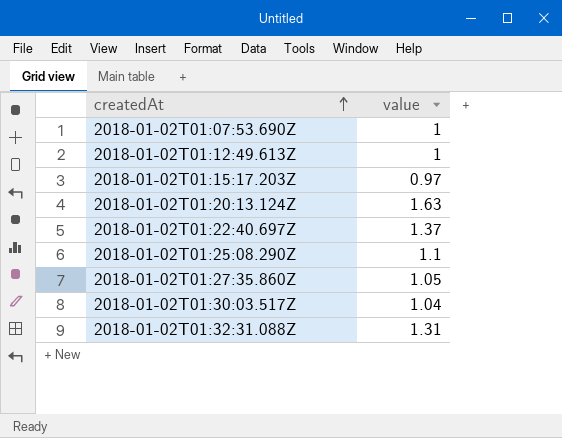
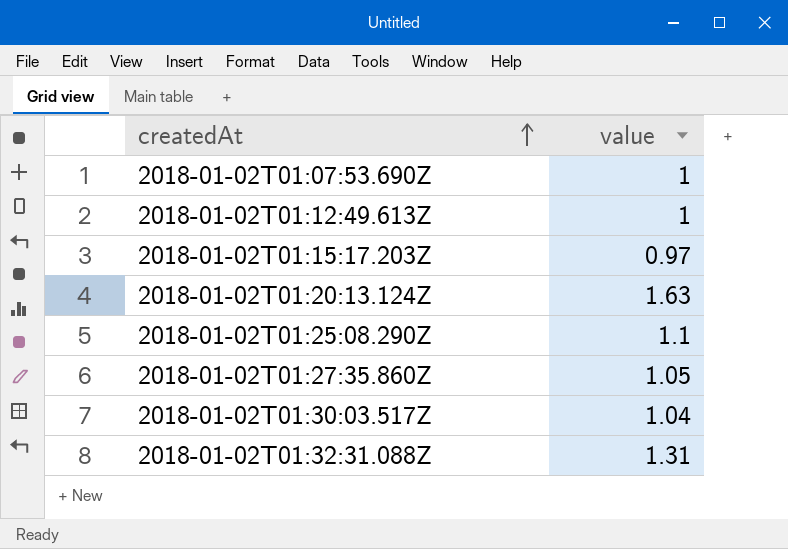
row 2018-01-02T01:22:40.697Z: 1.37 -> none

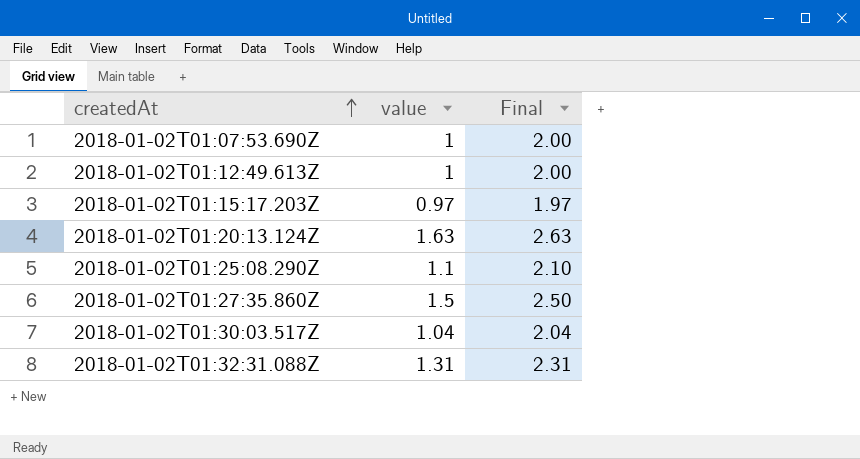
column Final | formula: none -> [value] + 1
2018-01-02T01:27:35.860Z | value: 1.05 -> 1.5

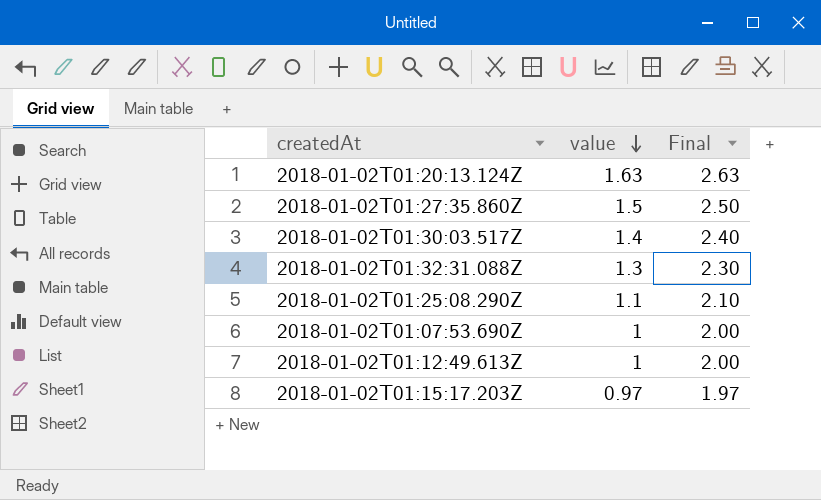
row order: createdAt ascending -> value descending
2018-01-02T01:30:03.517Z | value: 1.04 -> 1.4
2018-01-02T01:30:03.517Z | Final: 2.04 -> 2.40
2018-01-02T01:32:31.088Z | value: 1.31 -> 1.3
2018-01-02T01:32:31.088Z | Final: 2.31 -> 2.30

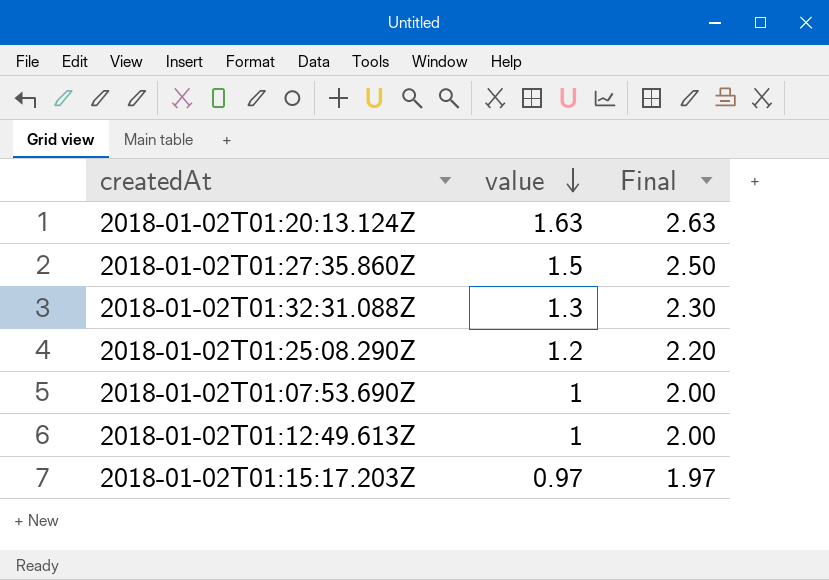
row 2018-01-02T01:30:03.517Z: 1.4 | 2.40 -> none
2018-01-02T01:25:08.290Z | value: 1.1 -> 1.2
2018-01-02T01:25:08.290Z | Final: 2.10 -> 2.20

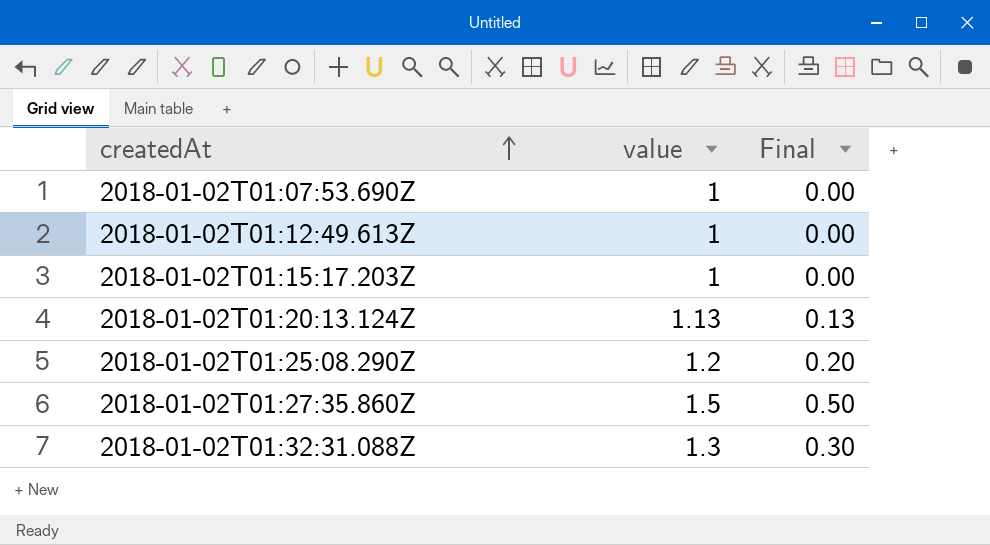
row order: value descending -> createdAt ascending
column Final | formula: [value] + 1 -> [value] - 1
2018-01-02T01:15:17.203Z | value: 0.97 -> 1
2018-01-02T01:20:13.124Z | value: 1.63 -> 1.13

